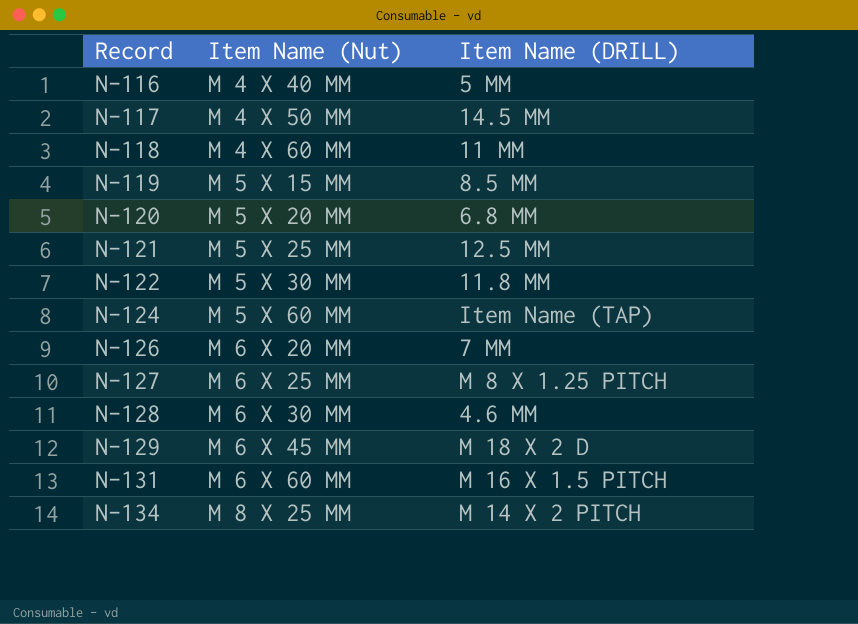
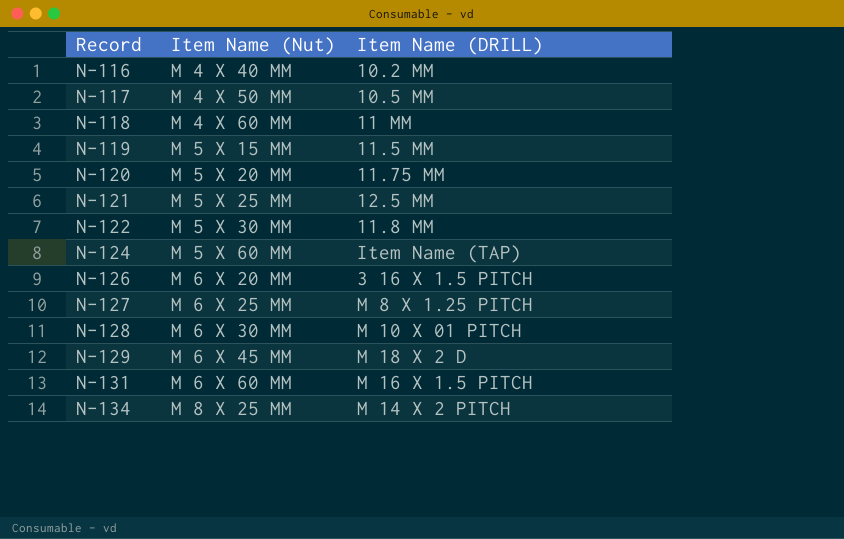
N-116 | Item Name (DRILL): 5 MM -> 10.2 MM
N-117 | Item Name (DRILL): 14.5 MM -> 10.5 MM
N-119 | Item Name (DRILL): 8.5 MM -> 11.5 MM
N-120 | Item Name (DRILL): 6.8 MM -> 11.75 MM
N-126 | Item Name (DRILL): 7 MM -> 3 16 X 1.5 PITCH
N-128 | Item Name (DRILL): 4.6 MM -> M 10 X 01 PITCH

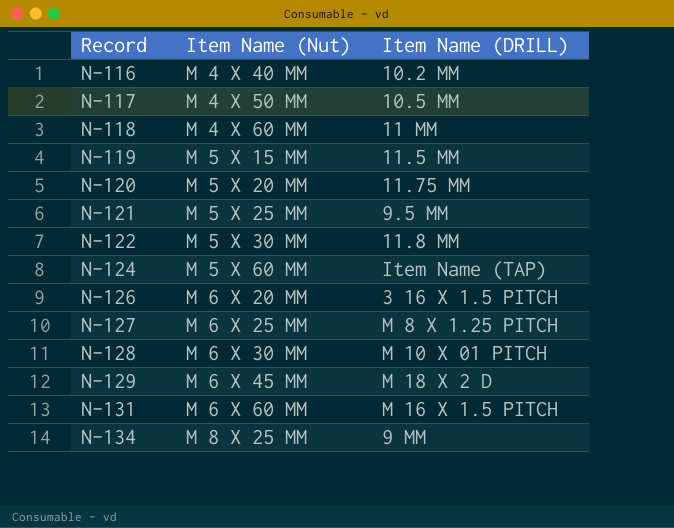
N-121 | Item Name (DRILL): 12.5 MM -> 9.5 MM
N-134 | Item Name (DRILL): M 14 X 2 PITCH -> 9 MM

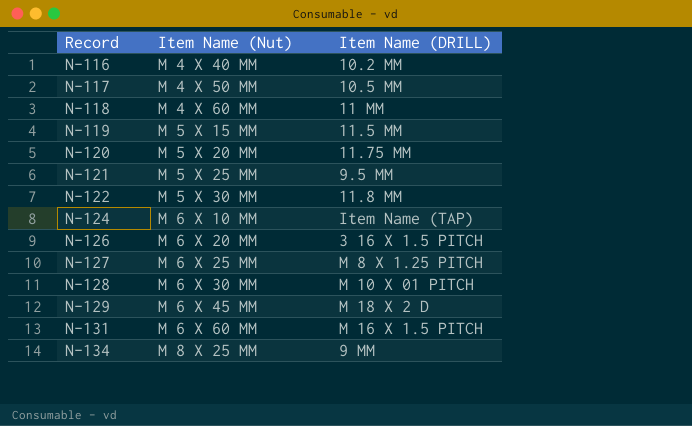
N-124 | Item Name (Nut): M 5 X 60 MM -> M 6 X 10 MM

